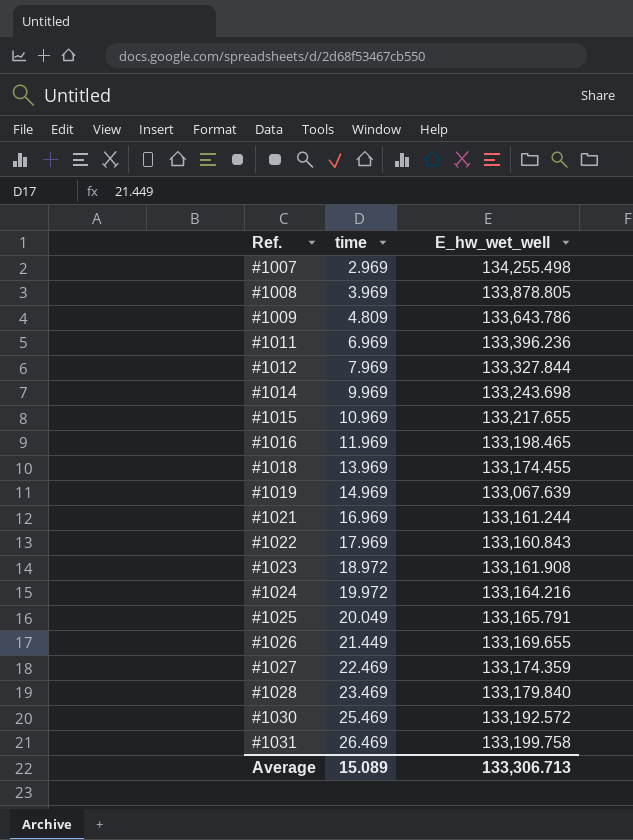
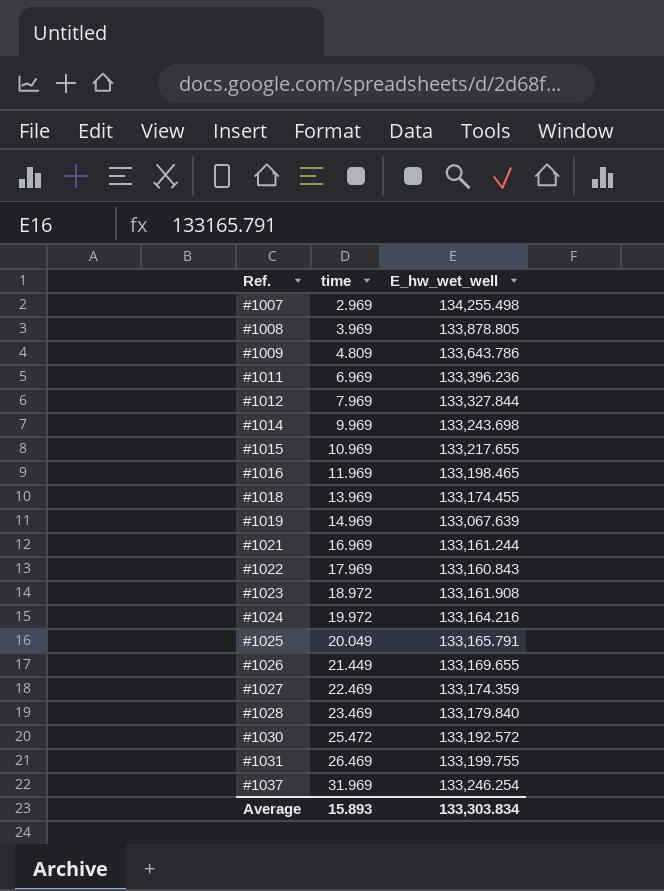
#1030 | time: 25.469 -> 25.472
#1031 | E_hw_wet_well: 133,199.758 -> 133,199.755
row #1037: none -> 31.969 | 133,246.254
Average | time: 15.089 -> 15.893
Average | E_hw_wet_well: 133,306.713 -> 133,303.834

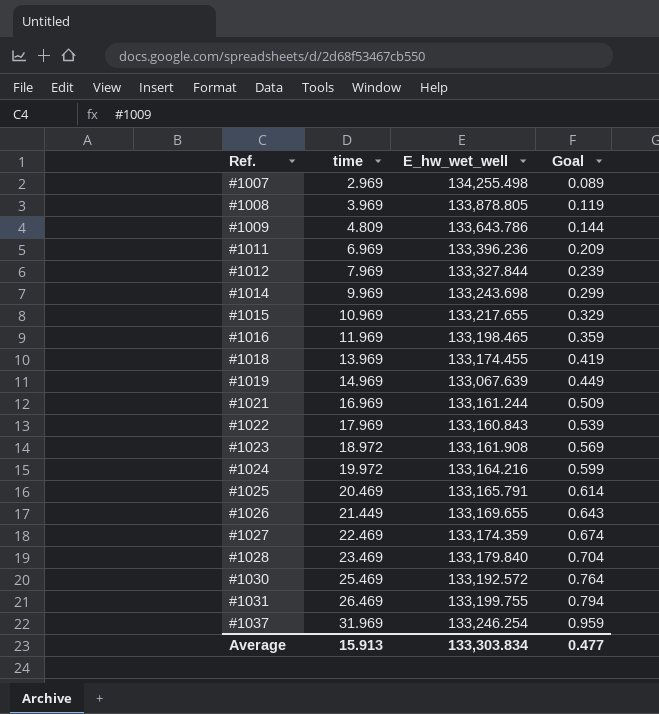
column Goal | formula: none -> [time] * 0.03
#1025 | time: 20.049 -> 20.469
#1030 | time: 25.472 -> 25.469
Average | time: 15.893 -> 15.913

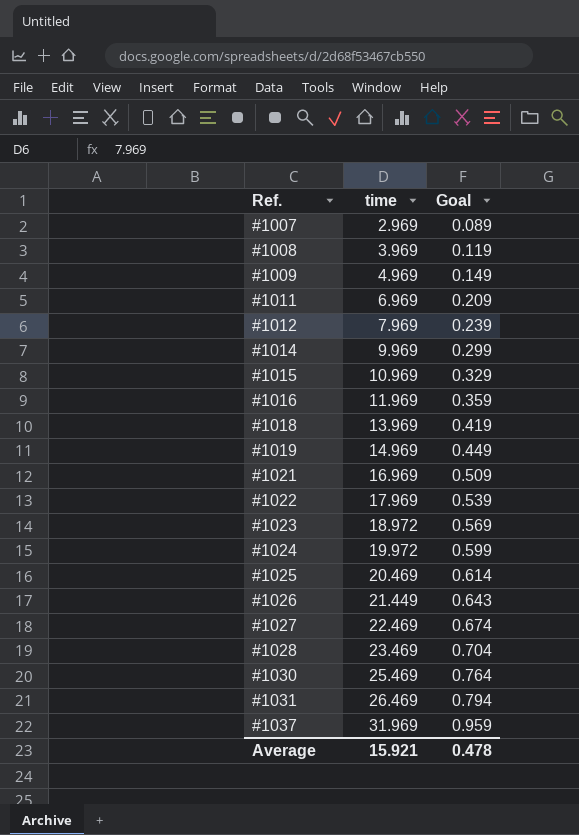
column E_hw_wet_well | position: 3 -> none
#1009 | time: 4.809 -> 4.969
#1009 | Goal: 0.144 -> 0.149
Average | time: 15.913 -> 15.921
Average | Goal: 0.477 -> 0.478

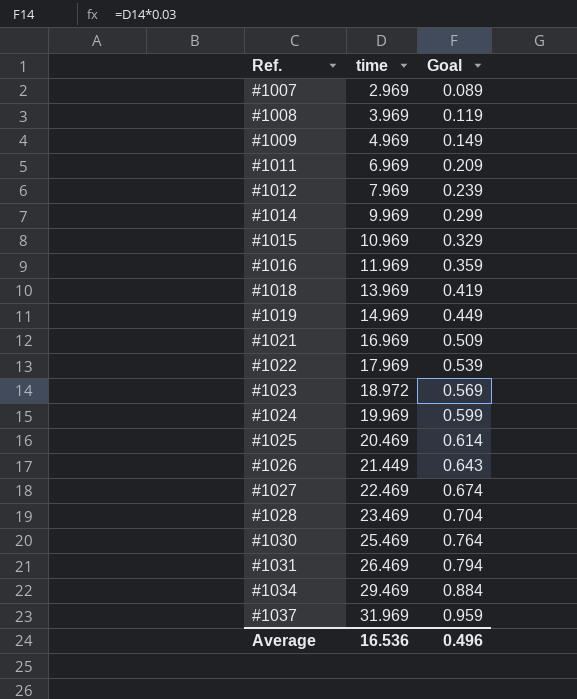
#1024 | time: 19.972 -> 19.969
row #1034: none -> 29.469 | 0.884
Average | time: 15.921 -> 16.536
Average | Goal: 0.478 -> 0.496

